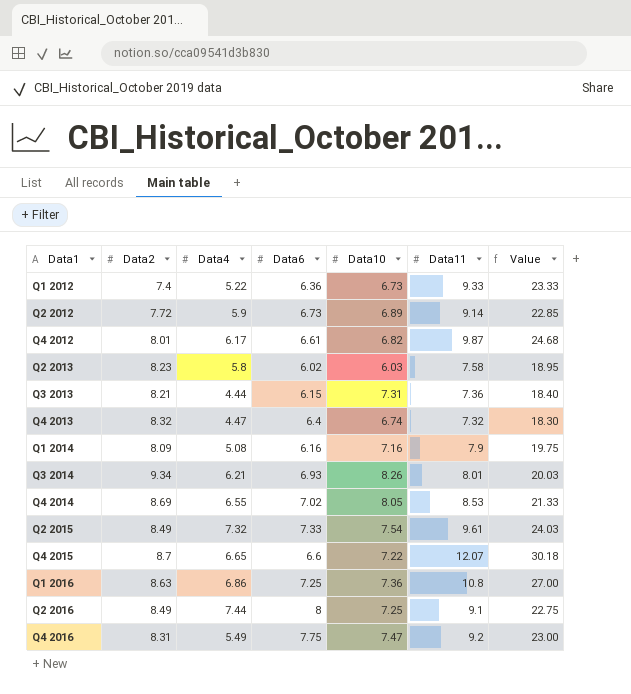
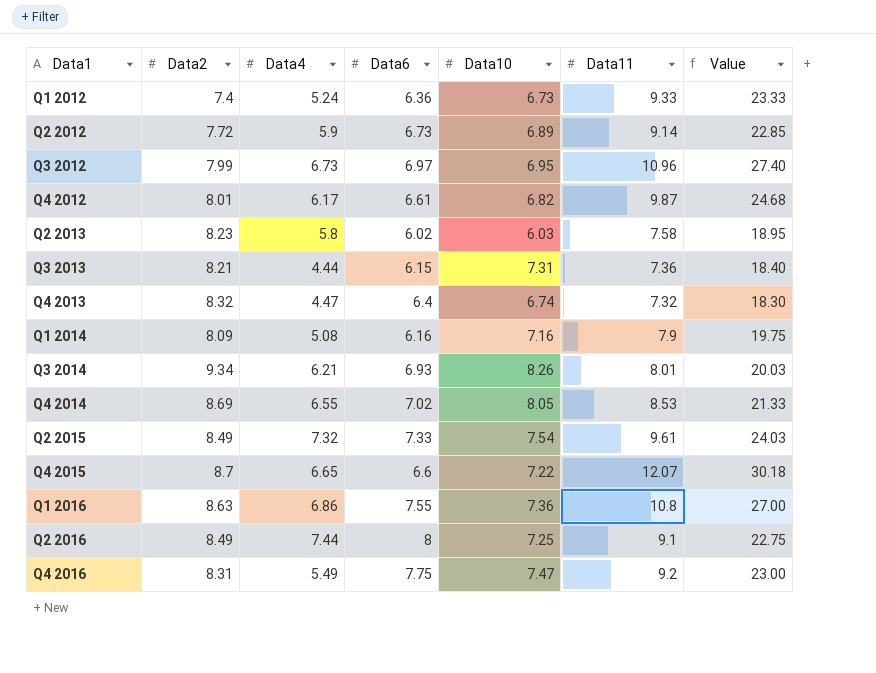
Q1 2012 | Data4: 5.22 -> 5.24
row Q3 2012: none -> 7.99 | 6.73 | 6.97 | 6.95 | 10.96 | 27.40
Q1 2016 | Data6: 7.25 -> 7.55

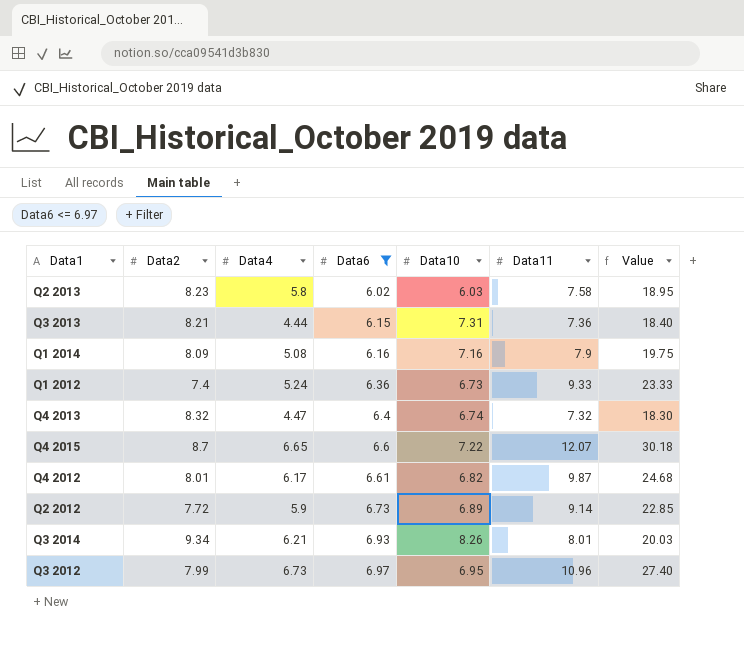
filter: none -> Data6 <= 6.97
row order: Data1 ascending -> Data6 ascending

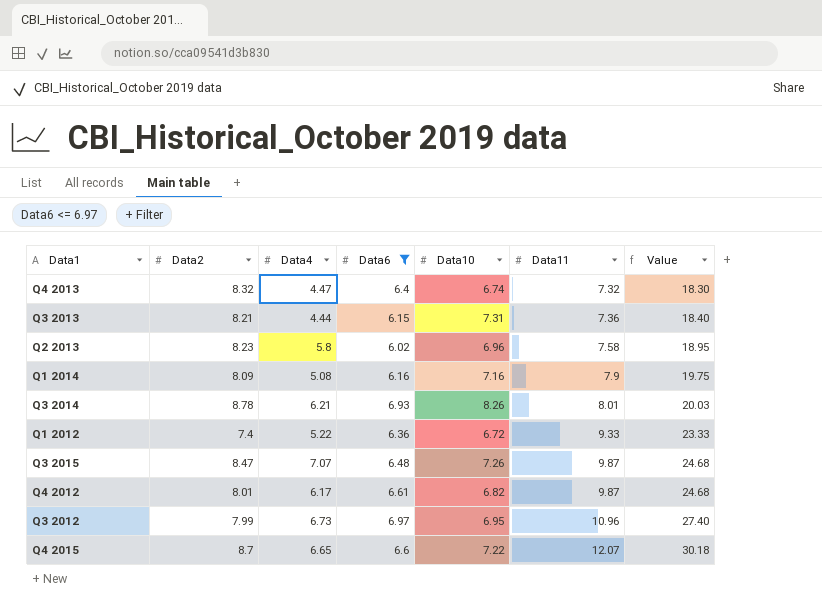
row order: Data6 ascending -> Data11 ascending
row Q2 2012: 7.72 | 5.9 | 6.73 | 6.89 | 9.14 | 22.85 -> none
Q2 2013 | Data10: 6.03 -> 6.96
Q3 2014 | Data2: 9.34 -> 8.78
Q1 2012 | Data4: 5.24 -> 5.22
Q1 2012 | Data10: 6.73 -> 6.72
row Q3 2015: none -> 8.47 | 7.07 | 6.48 | 7.26 | 9.87 | 24.68

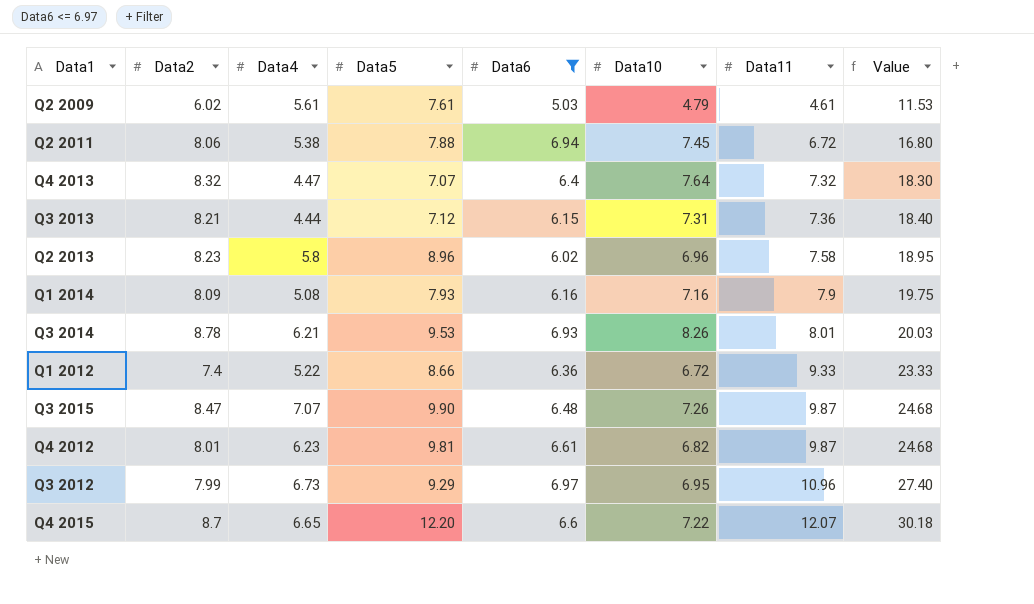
column Data5 | position: none -> 4
row Q2 2009: none -> 6.02 | 5.61 | 7.61 | 5.03 | 4.79 | 4.61 | 11.53
row Q2 2011: none -> 8.06 | 5.38 | 7.88 | 6.94 | 7.45 | 6.72 | 16.80
Q4 2013 | Data10: 6.74 -> 7.64
Q4 2012 | Data4: 6.17 -> 6.23

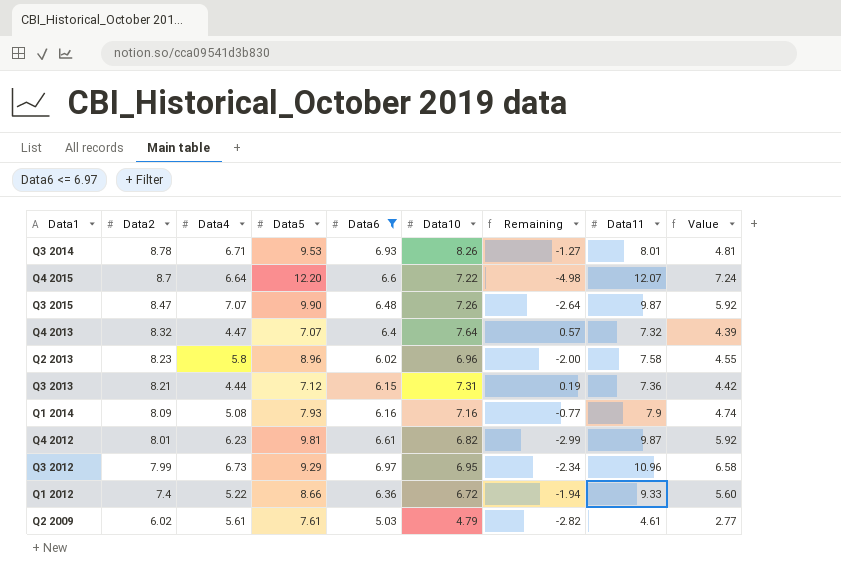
row order: Data11 ascending -> Data2 descending
column Remaining | formula: none -> [Data10] - [Data5]
column Value | formula: [Data11] * 2.5 -> [Data11] * 0.6
row Q2 2011: 8.06 | 5.38 | 7.88 | 6.94 | 7.45 | 6.72 | 16.80 -> none
Q3 2014 | Data4: 6.21 -> 6.71
Q4 2015 | Data4: 6.65 -> 6.64

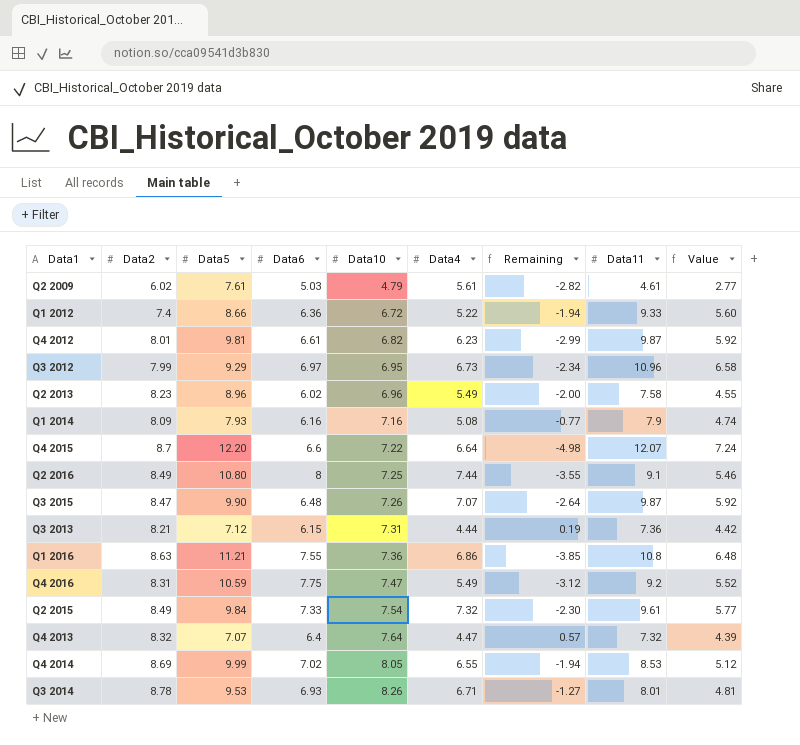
filter: Data6 <= 6.97 -> none
row order: Data2 descending -> Data10 ascending
column Data4 | position: 3 -> 6
Q2 2013 | Data4: 5.8 -> 5.49

